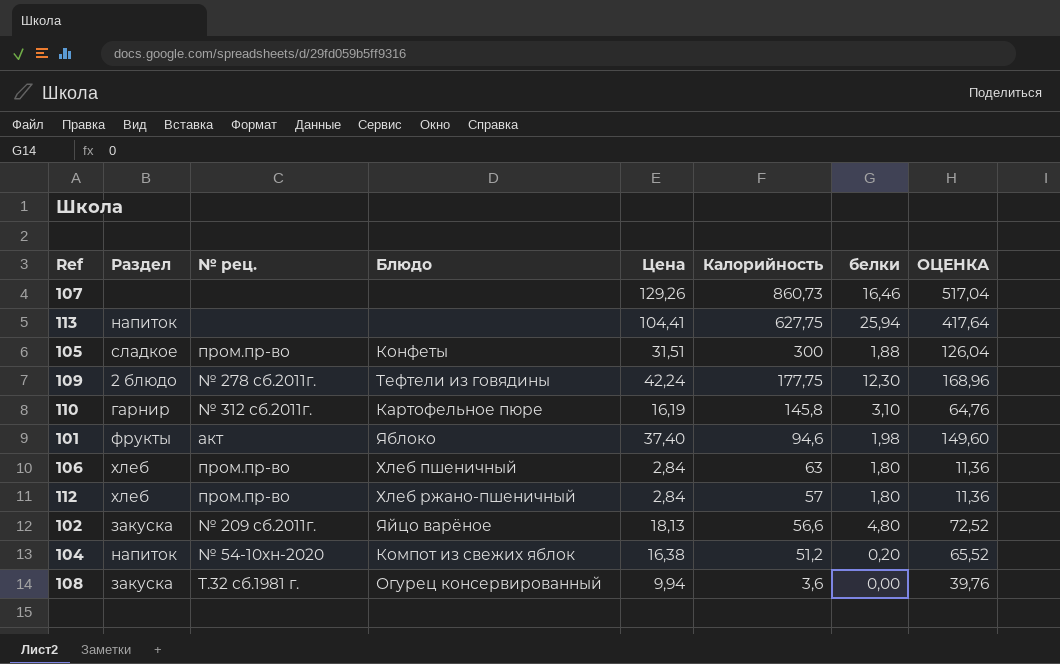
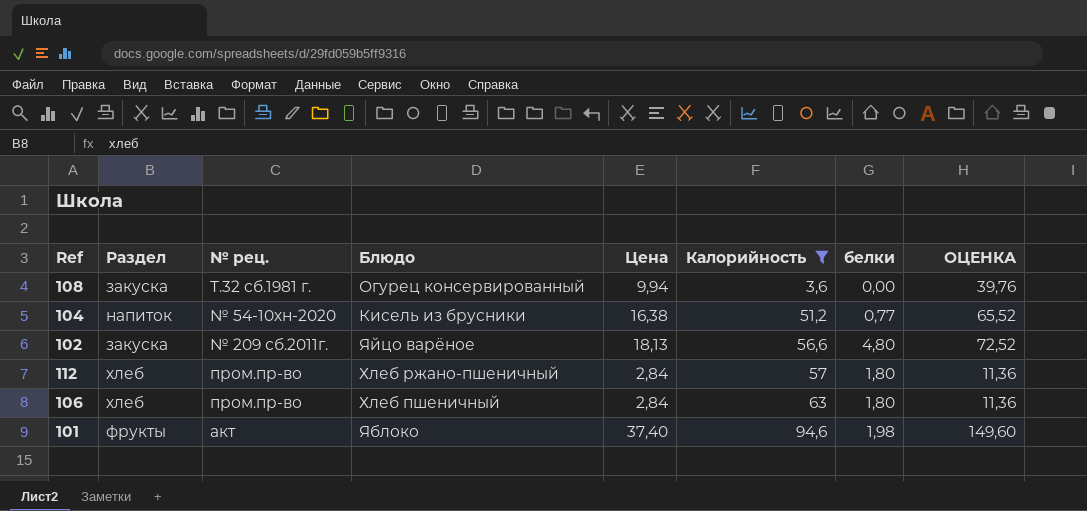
filter: none -> Калорийность <= 94,6
row order: Калорийность descending -> Калорийность ascending
104 | Блюдо: Компот из свежих яблок -> Кисель из брусники
104 | белки: 0,20 -> 0,77

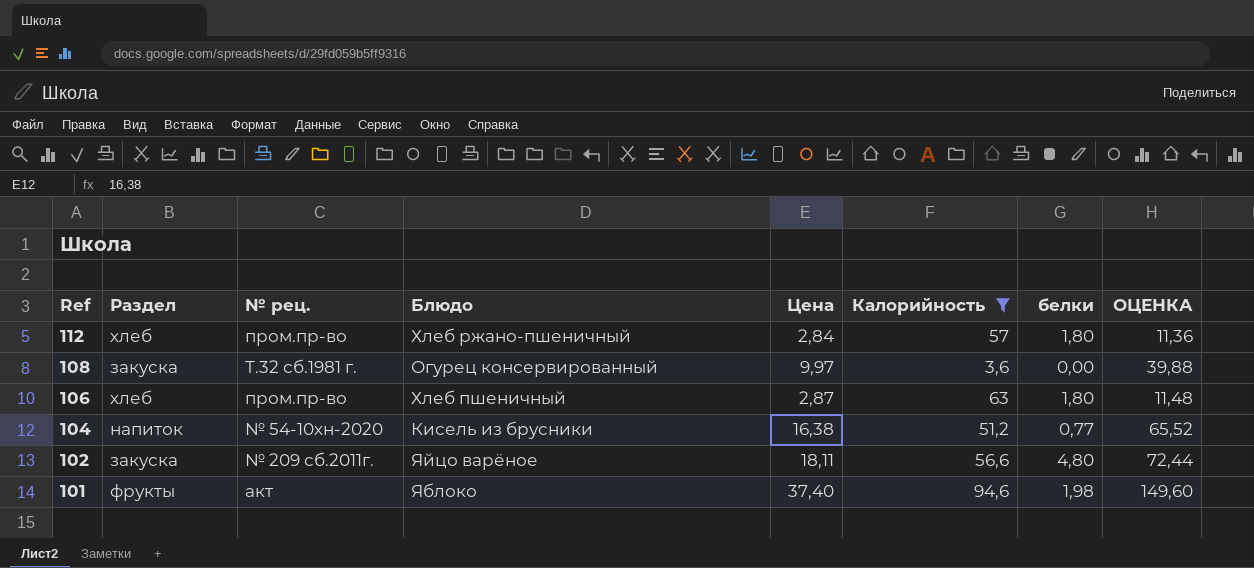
row order: Калорийность ascending -> Ref descending
108 | Цена: 9,94 -> 9,97
108 | ОЦЕНКА: 39,76 -> 39,88
106 | Цена: 2,84 -> 2,87
106 | ОЦЕНКА: 11,36 -> 11,48
102 | Цена: 18,13 -> 18,11
102 | ОЦЕНКА: 72,52 -> 72,44

